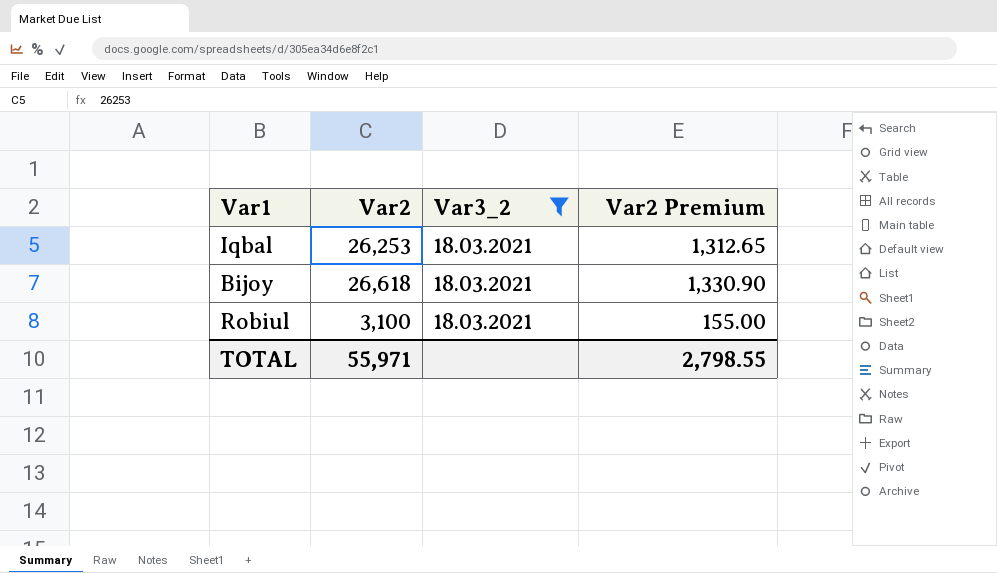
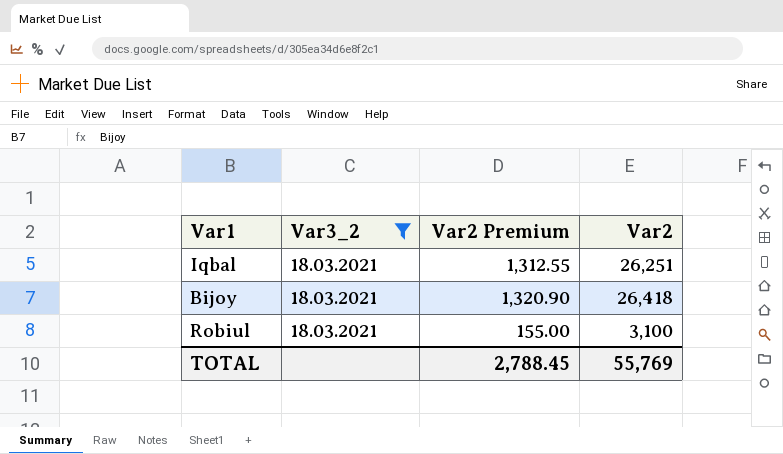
column Var2 | position: 2 -> 4
Iqbal | Var2 Premium: 1,312.65 -> 1,312.55
Iqbal | Var2: 26,253 -> 26,251
Bijoy | Var2 Premium: 1,330.90 -> 1,320.90
Bijoy | Var2: 26,618 -> 26,418
TOTAL | Var2 Premium: 2,798.55 -> 2,788.45
TOTAL | Var2: 55,971 -> 55,769

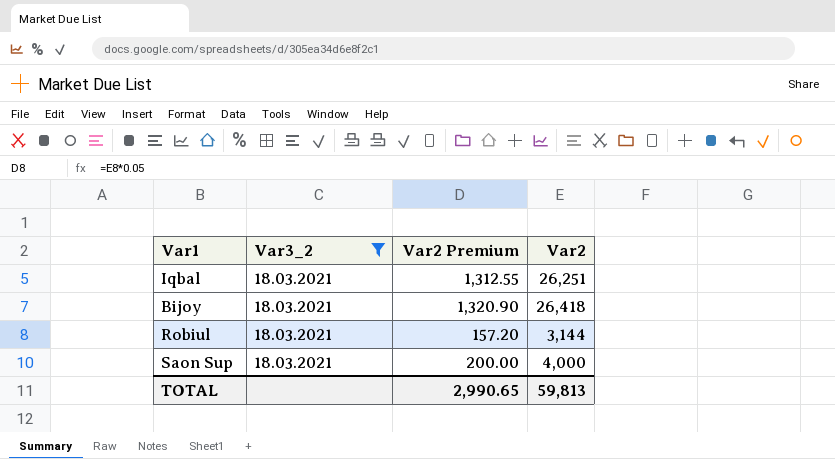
Robiul | Var2 Premium: 155.00 -> 157.20
Robiul | Var2: 3,100 -> 3,144
row Saon Sup: none -> 18.03.2021 | 200.00 | 4,000
TOTAL | Var2 Premium: 2,788.45 -> 2,990.65
TOTAL | Var2: 55,769 -> 59,813

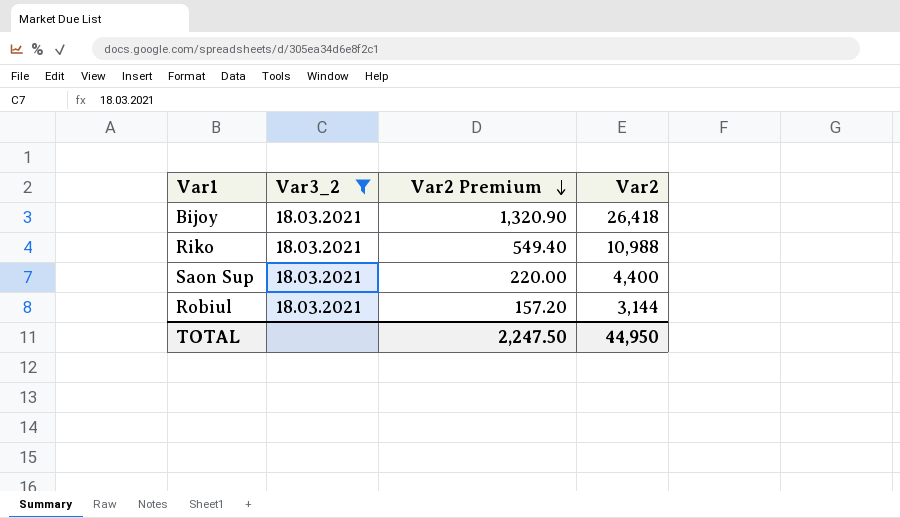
row order: none -> Var2 Premium descending
row Iqbal: 18.03.2021 | 1,312.55 | 26,251 -> none
row Riko: none -> 18.03.2021 | 549.40 | 10,988
Saon Sup | Var2 Premium: 200.00 -> 220.00
Saon Sup | Var2: 4,000 -> 4,400
TOTAL | Var2 Premium: 2,990.65 -> 2,247.50
TOTAL | Var2: 59,813 -> 44,950

